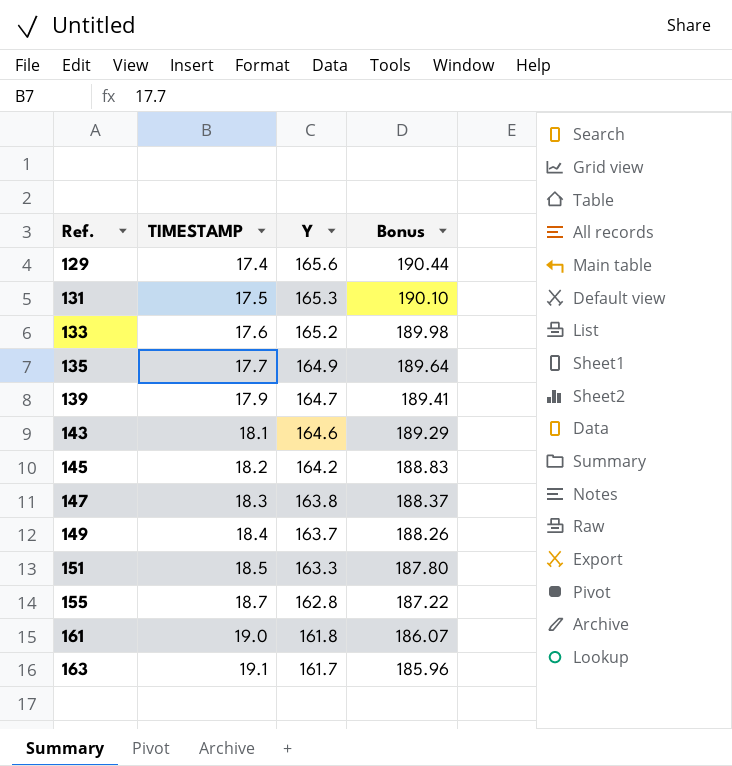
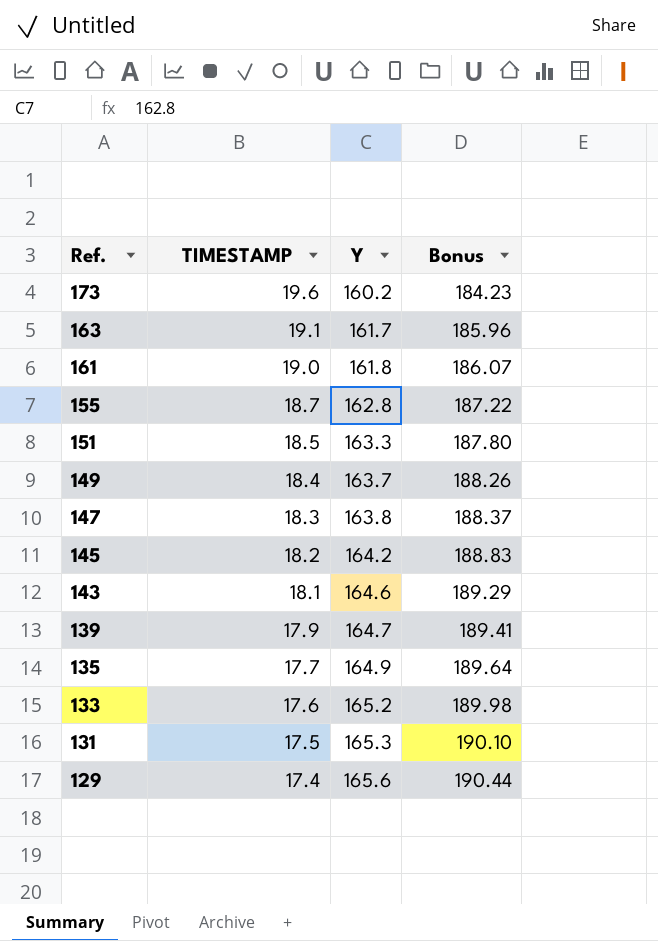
row order: Ref. ascending -> Ref. descending
row 173: none -> 19.6 | 160.2 | 184.23

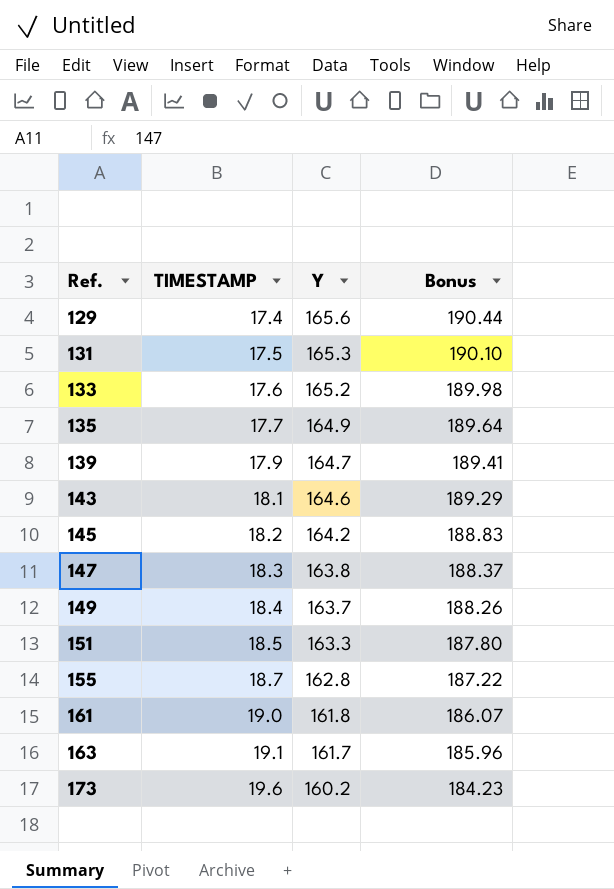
row order: Ref. descending -> Ref. ascending

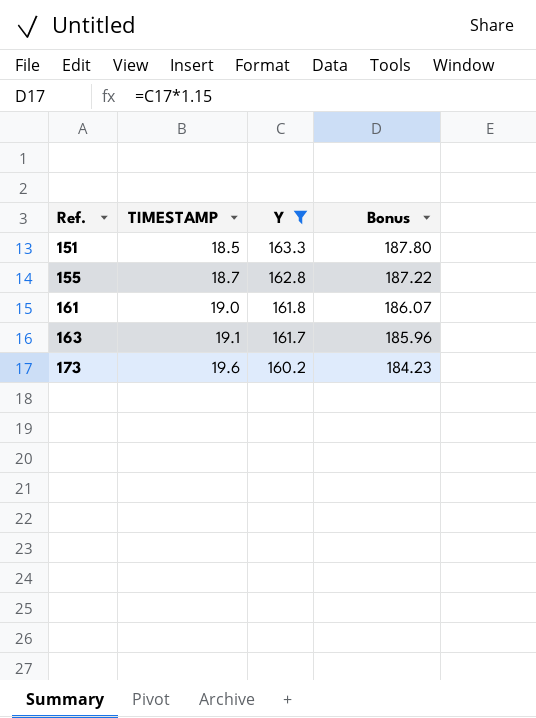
filter: none -> Y <= 163.3

